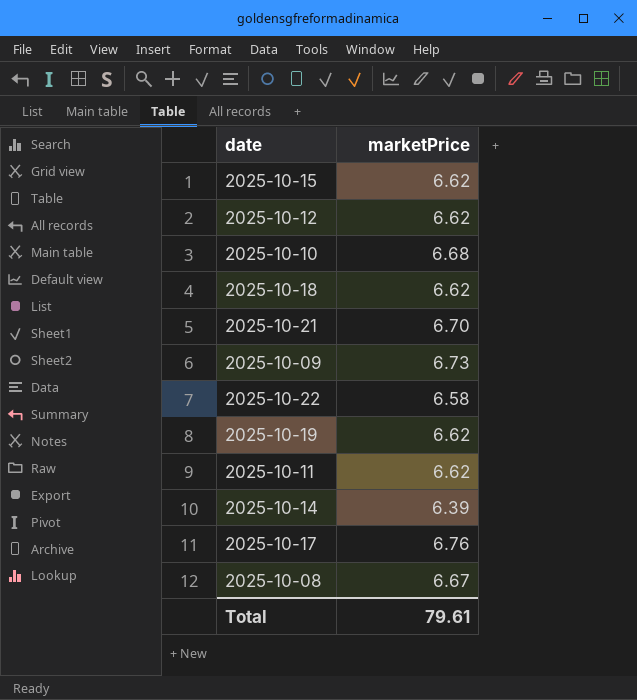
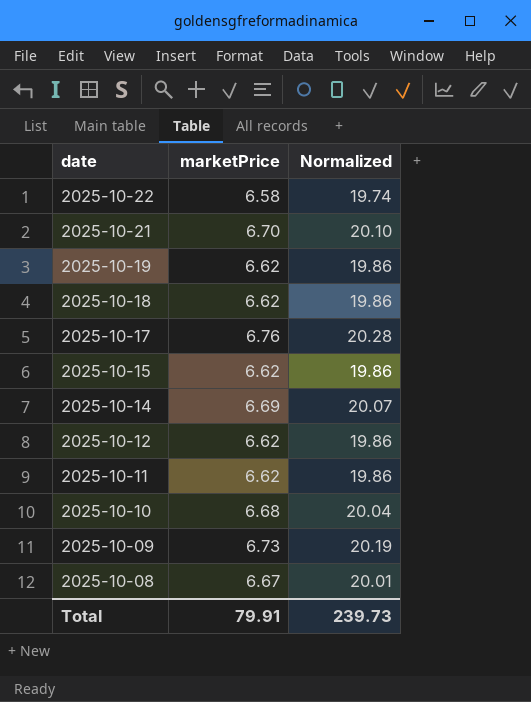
row order: none -> date descending
column Normalized | formula: none -> [marketPrice] * 3
2025-10-14 | marketPrice: 6.39 -> 6.69
Total | marketPrice: 79.61 -> 79.91

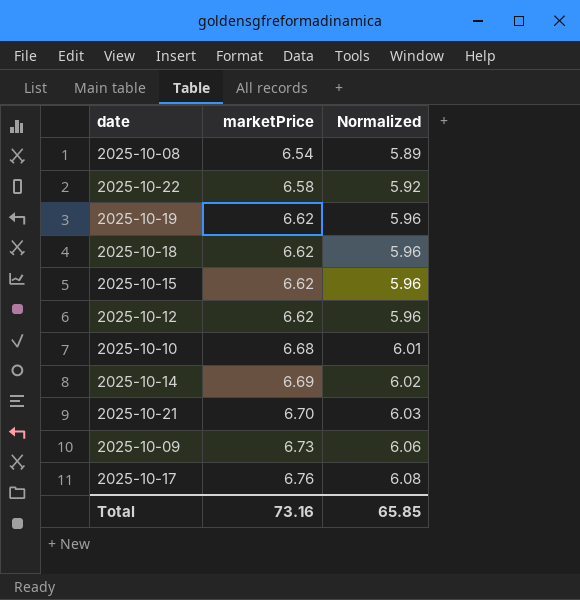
row order: date descending -> marketPrice ascending
column Normalized | formula: [marketPrice] * 3 -> [marketPrice] * 0.9
row 2025-10-11: 6.62 | 19.86 -> none
2025-10-08 | marketPrice: 6.67 -> 6.54
Total | marketPrice: 79.91 -> 73.16
Total | Normalized: 239.73 -> 65.85

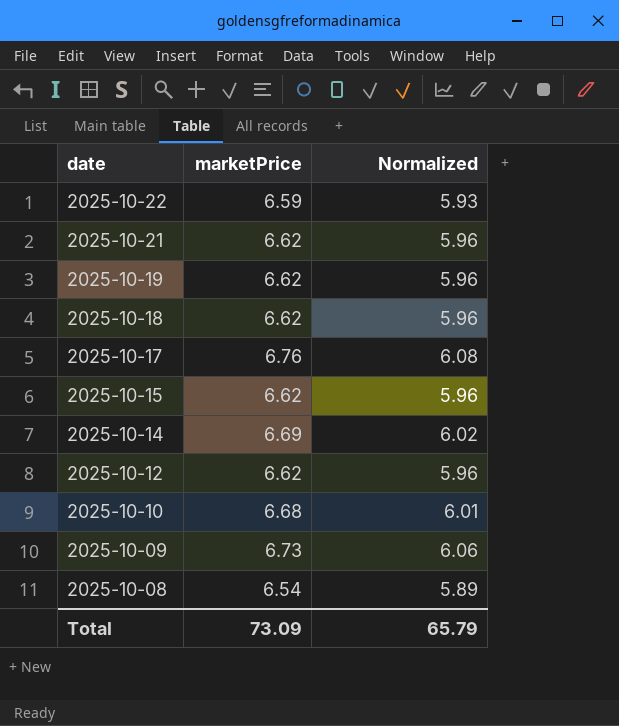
row order: marketPrice ascending -> date descending
2025-10-22 | marketPrice: 6.58 -> 6.59
2025-10-22 | Normalized: 5.92 -> 5.93
2025-10-21 | marketPrice: 6.70 -> 6.62
2025-10-21 | Normalized: 6.03 -> 5.96
Total | marketPrice: 73.16 -> 73.09
Total | Normalized: 65.85 -> 65.79

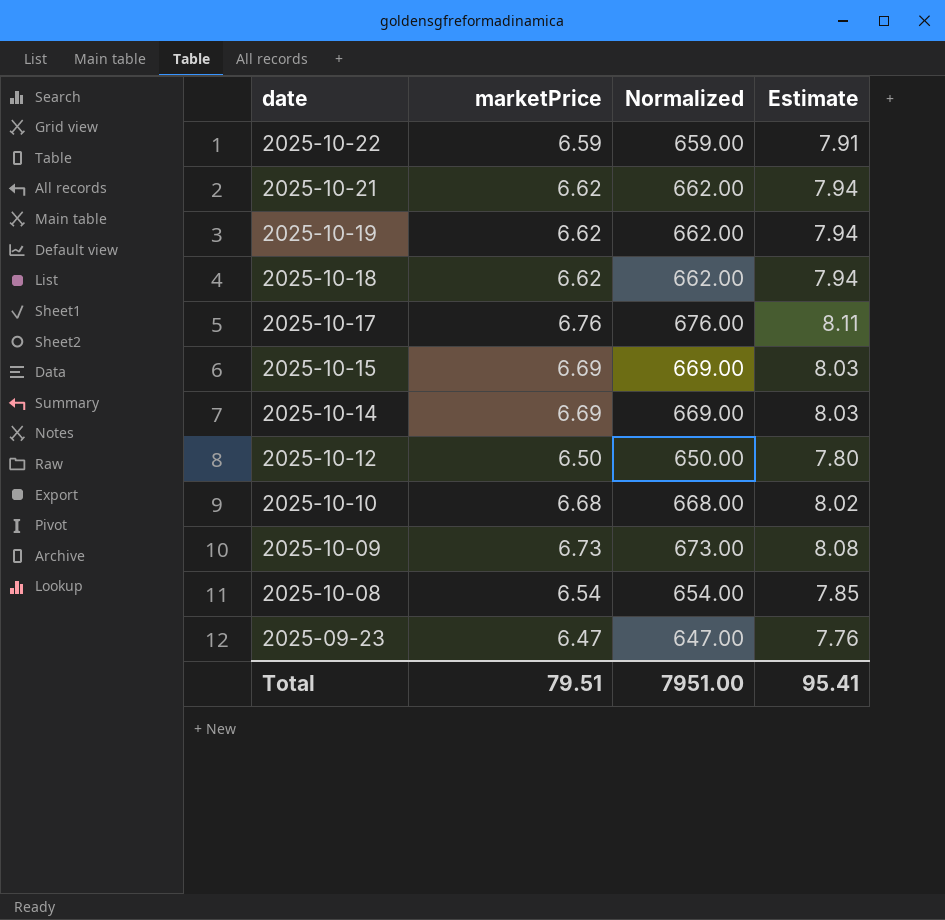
column Normalized | formula: [marketPrice] * 0.9 -> [marketPrice] * 100
column Estimate | formula: none -> [marketPrice] * 1.2
2025-10-15 | marketPrice: 6.62 -> 6.69
2025-10-12 | marketPrice: 6.62 -> 6.50
row 2025-09-23: none -> 6.47 | 647.00 | 7.76
Total | marketPrice: 73.09 -> 79.51
Total | Normalized: 65.79 -> 7951.00

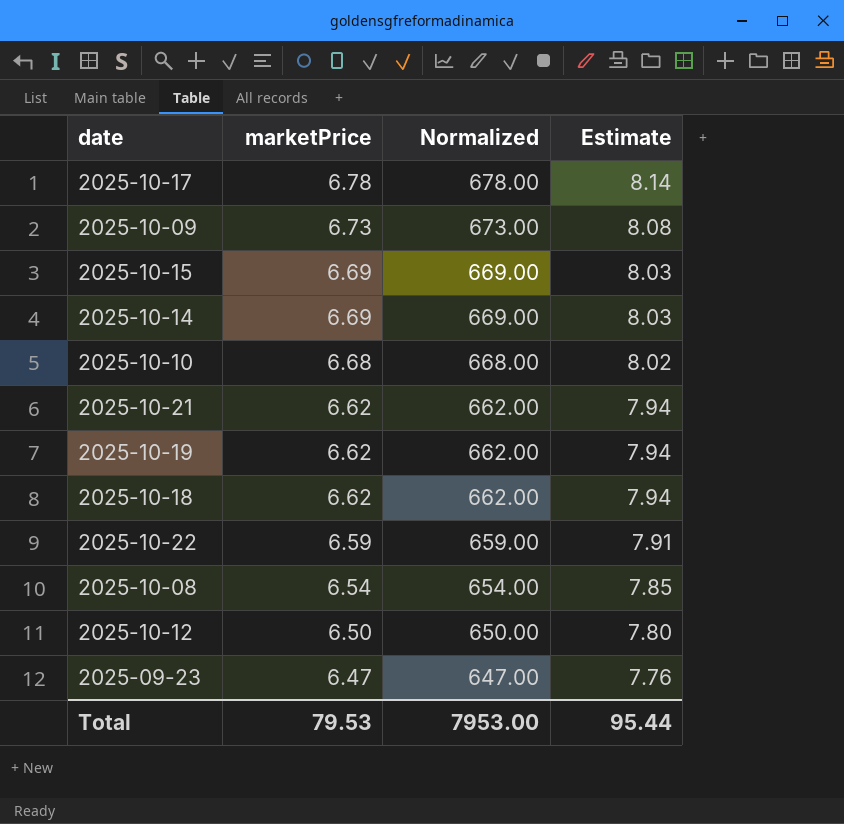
row order: date descending -> marketPrice descending
2025-10-17 | marketPrice: 6.76 -> 6.78
2025-10-17 | Normalized: 676.00 -> 678.00
2025-10-17 | Estimate: 8.11 -> 8.14
Total | marketPrice: 79.51 -> 79.53
Total | Normalized: 7951.00 -> 7953.00
Total | Estimate: 95.41 -> 95.44

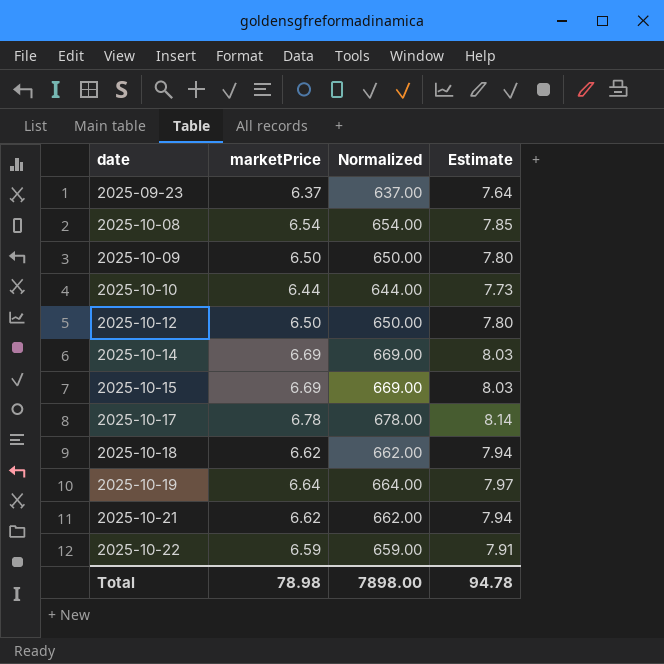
row order: marketPrice descending -> date ascending
2025-09-23 | marketPrice: 6.47 -> 6.37
2025-09-23 | Normalized: 647.00 -> 637.00
2025-09-23 | Estimate: 7.76 -> 7.64
2025-10-09 | marketPrice: 6.73 -> 6.50
2025-10-09 | Normalized: 673.00 -> 650.00
2025-10-09 | Estimate: 8.08 -> 7.80
2025-10-10 | marketPrice: 6.68 -> 6.44
2025-10-10 | Normalized: 668.00 -> 644.00
2025-10-10 | Estimate: 8.02 -> 7.73
2025-10-19 | marketPrice: 6.62 -> 6.64
2025-10-19 | Normalized: 662.00 -> 664.00
2025-10-19 | Estimate: 7.94 -> 7.97
Total | marketPrice: 79.53 -> 78.98
Total | Normalized: 7953.00 -> 7898.00
Total | Estimate: 95.44 -> 94.78

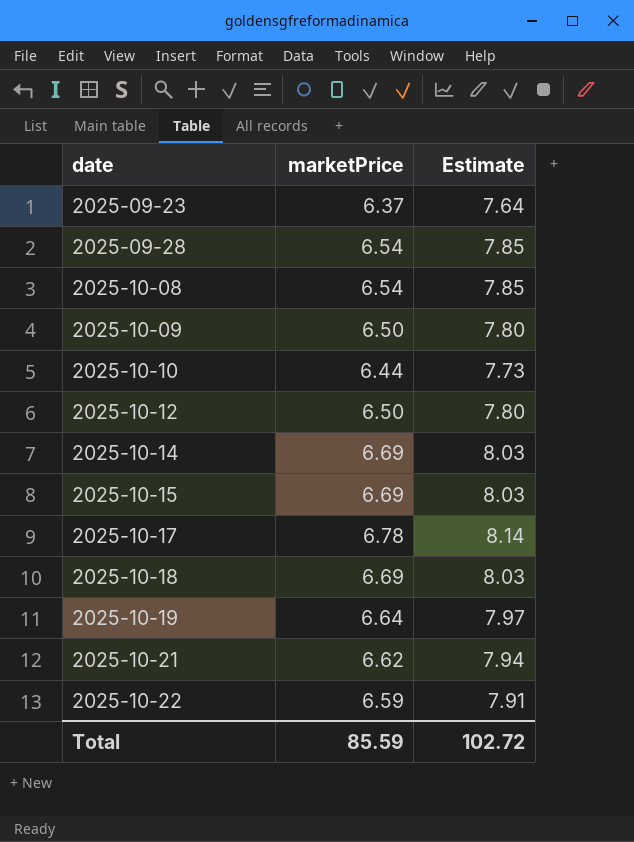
column Normalized | formula: [marketPrice] * 100 -> none
row 2025-09-28: none -> 6.54 | 7.85
2025-10-18 | marketPrice: 6.62 -> 6.69
2025-10-18 | Estimate: 7.94 -> 8.03
Total | marketPrice: 78.98 -> 85.59
Total | Estimate: 94.78 -> 102.72

